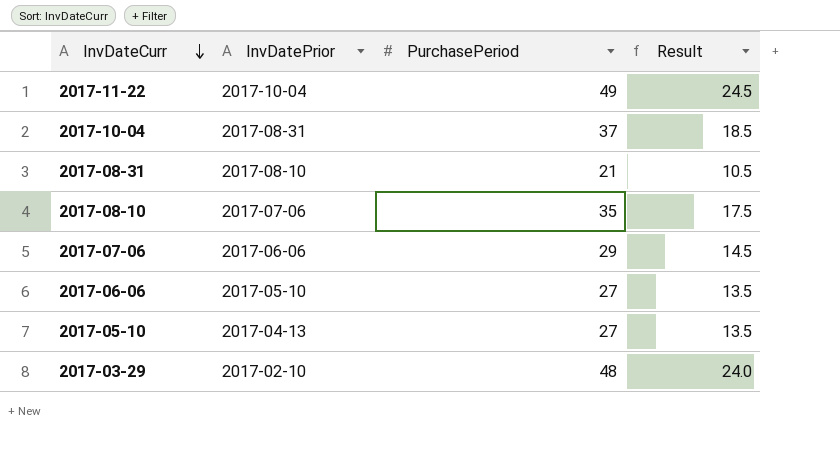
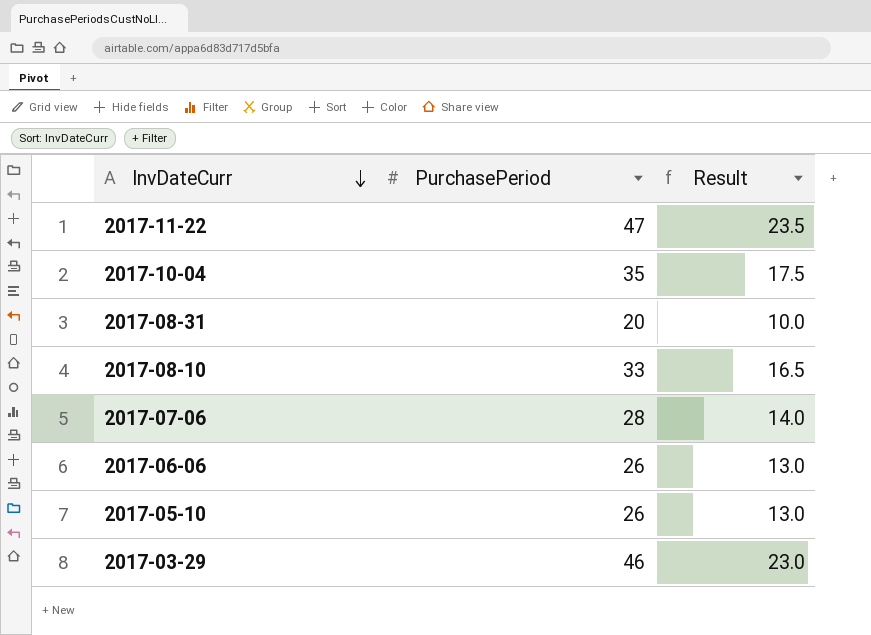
column InvDatePrior | position: 2 -> none
2017-11-22 | PurchasePeriod: 49 -> 47
2017-11-22 | Result: 24.5 -> 23.5
2017-10-04 | PurchasePeriod: 37 -> 35
2017-10-04 | Result: 18.5 -> 17.5
2017-08-31 | PurchasePeriod: 21 -> 20
2017-08-31 | Result: 10.5 -> 10.0
2017-08-10 | PurchasePeriod: 35 -> 33
2017-08-10 | Result: 17.5 -> 16.5
2017-07-06 | PurchasePeriod: 29 -> 28
2017-07-06 | Result: 14.5 -> 14.0
2017-06-06 | PurchasePeriod: 27 -> 26
2017-06-06 | Result: 13.5 -> 13.0
2017-05-10 | PurchasePeriod: 27 -> 26
2017-05-10 | Result: 13.5 -> 13.0
2017-03-29 | PurchasePeriod: 48 -> 46
2017-03-29 | Result: 24.0 -> 23.0

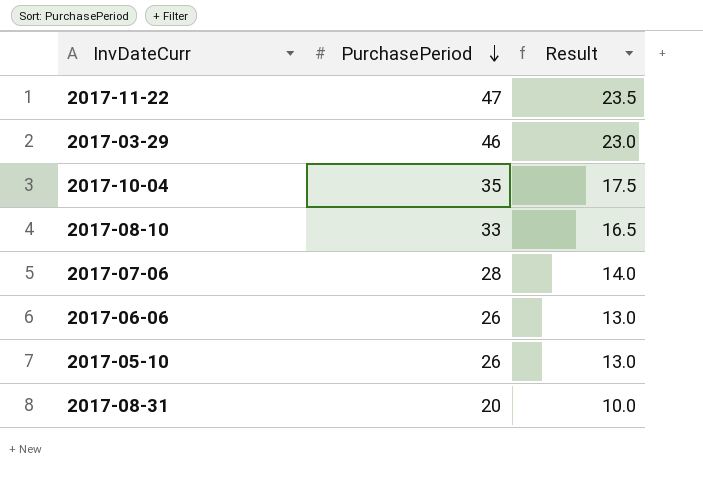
row order: InvDateCurr descending -> PurchasePeriod descending

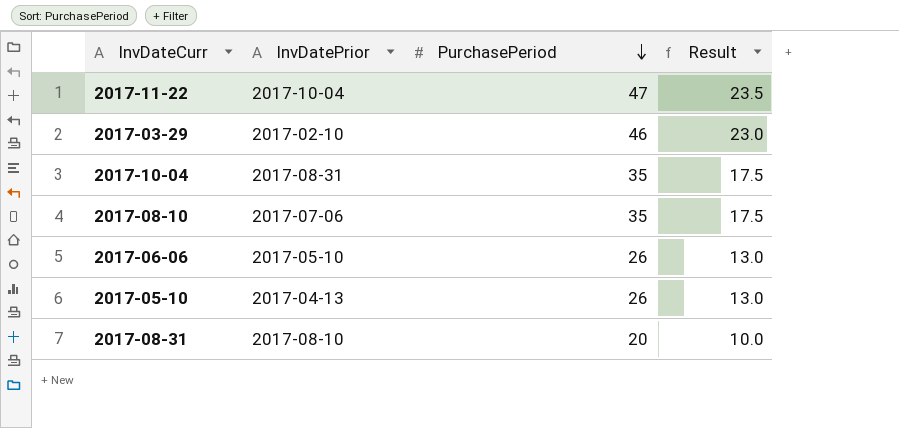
column InvDatePrior | position: none -> 2
row 2017-07-06: 28 | 14.0 -> none
2017-08-10 | PurchasePeriod: 33 -> 35
2017-08-10 | Result: 16.5 -> 17.5

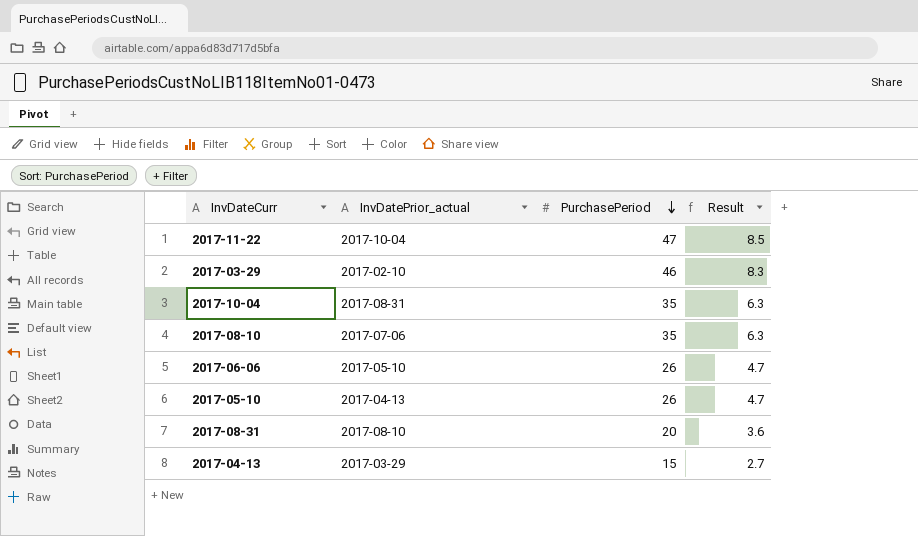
column name: InvDatePrior -> InvDatePrior_actual
column Result | formula: [PurchasePeriod] * 0.5 -> [PurchasePeriod] * 0.18
row 2017-04-13: none -> 2017-03-29 | 15 | 2.7

